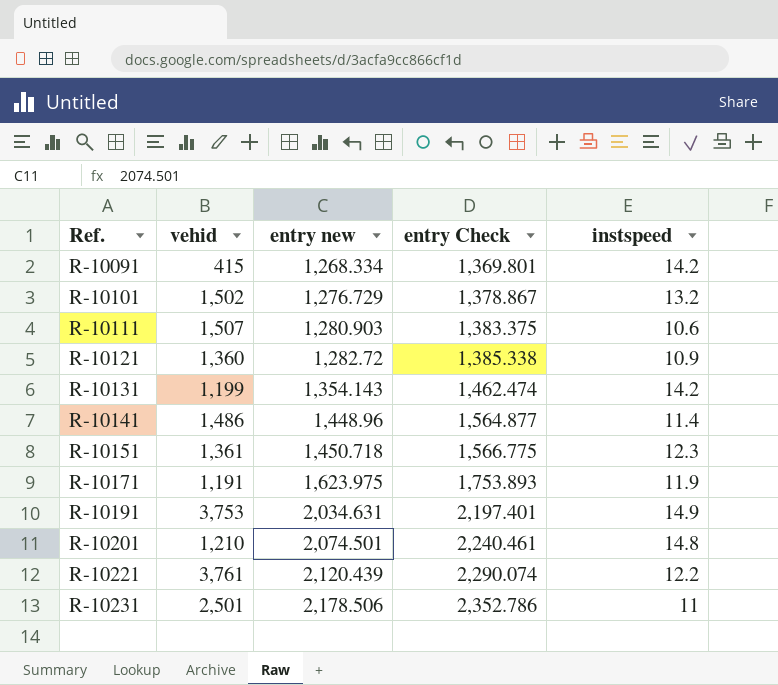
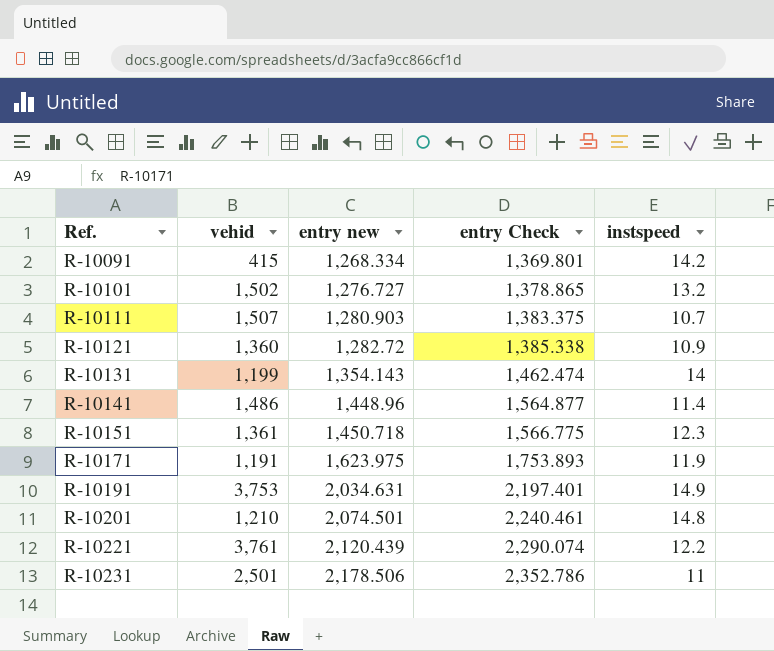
R-10101 | entry new: 1,276.729 -> 1,276.727
R-10101 | entry Check: 1,378.867 -> 1,378.865
R-10111 | instspeed: 10.6 -> 10.7
R-10131 | instspeed: 14.2 -> 14

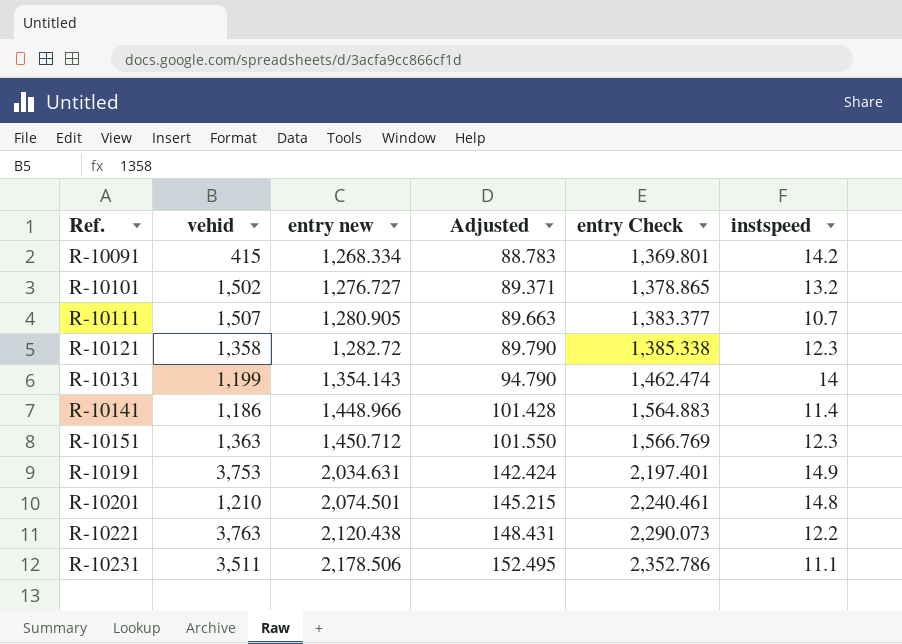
column Adjusted | formula: none -> [entry new] * 0.07
row R-10171: 1,191 | 1,623.975 | 1,753.893 | 11.9 -> none
R-10111 | entry new: 1,280.903 -> 1,280.905
R-10111 | entry Check: 1,383.375 -> 1,383.377
R-10121 | vehid: 1,360 -> 1,358
R-10121 | instspeed: 10.9 -> 12.3
R-10141 | vehid: 1,486 -> 1,186
R-10141 | entry new: 1,448.96 -> 1,448.966
R-10141 | entry Check: 1,564.877 -> 1,564.883
R-10151 | vehid: 1,361 -> 1,363
R-10151 | entry new: 1,450.718 -> 1,450.712
R-10151 | entry Check: 1,566.775 -> 1,566.769
R-10221 | vehid: 3,761 -> 3,763
R-10221 | entry new: 2,120.439 -> 2,120.438
R-10221 | entry Check: 2,290.074 -> 2,290.073
R-10231 | vehid: 2,501 -> 3,511
R-10231 | instspeed: 11 -> 11.1

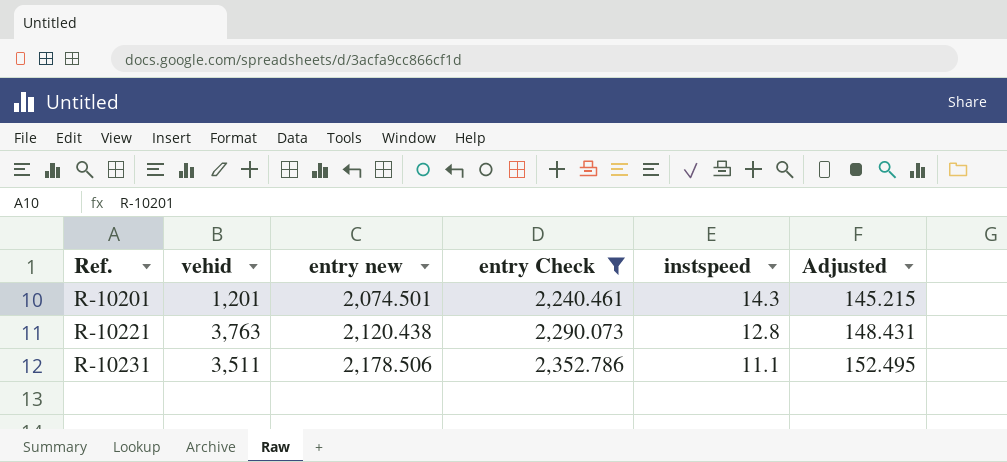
filter: none -> entry Check >= 2,240.461
column Adjusted | position: 4 -> 6
R-10201 | vehid: 1,210 -> 1,201
R-10201 | instspeed: 14.8 -> 14.3
R-10221 | instspeed: 12.2 -> 12.8

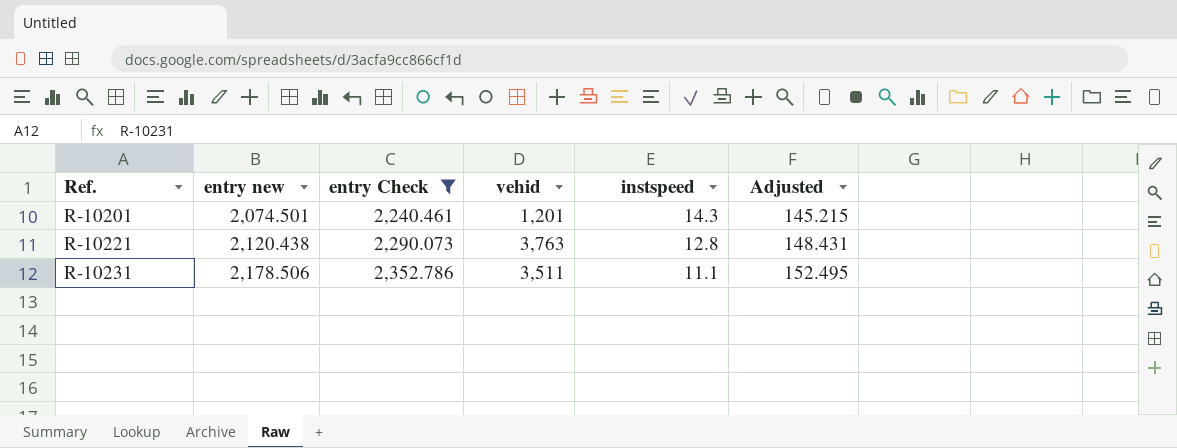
column vehid | position: 2 -> 4

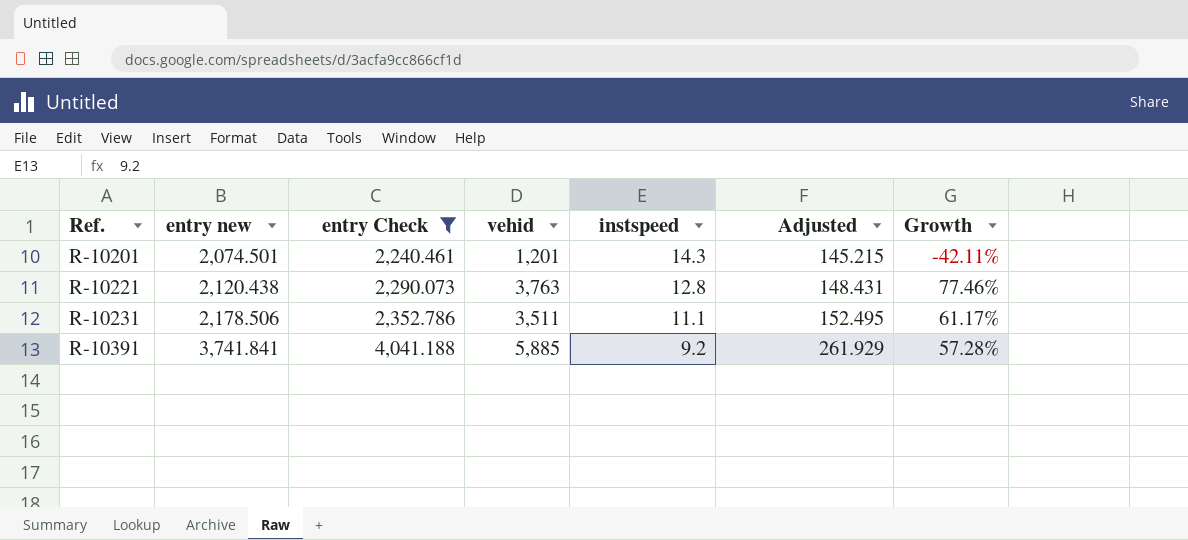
column Growth | formula: none -> ([vehid] - [entry new]) / [entry new]
row R-10391: none -> 3,741.841 | 4,041.188 | 5,885 | 9.2 | 261.929 | 57.28%

